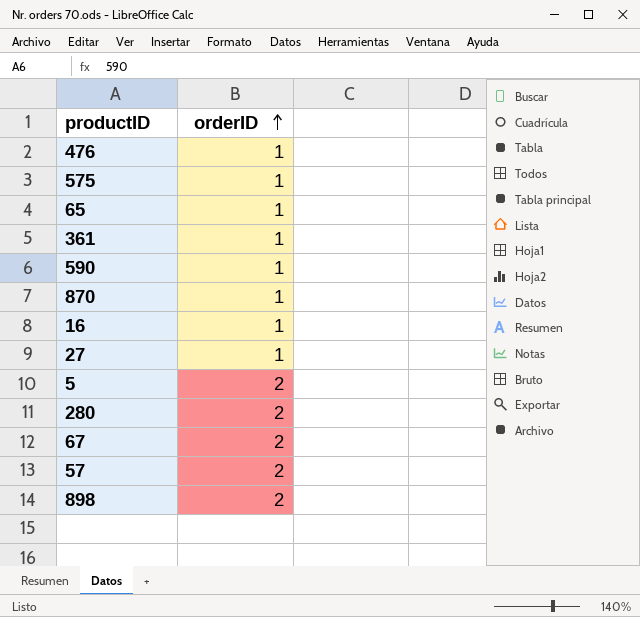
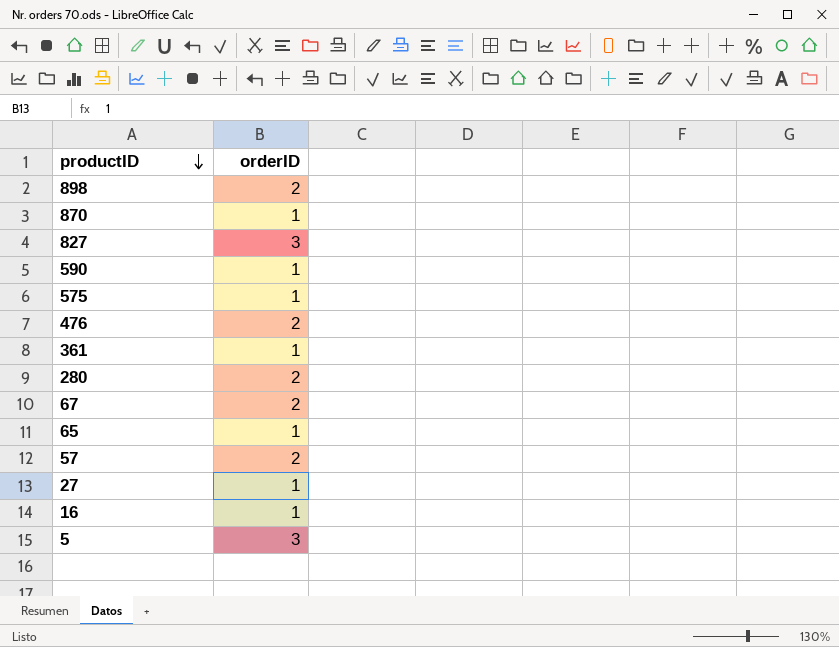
row order: orderID ascending -> productID descending
row 827: none -> 3
476 | orderID: 1 -> 2
5 | orderID: 2 -> 3

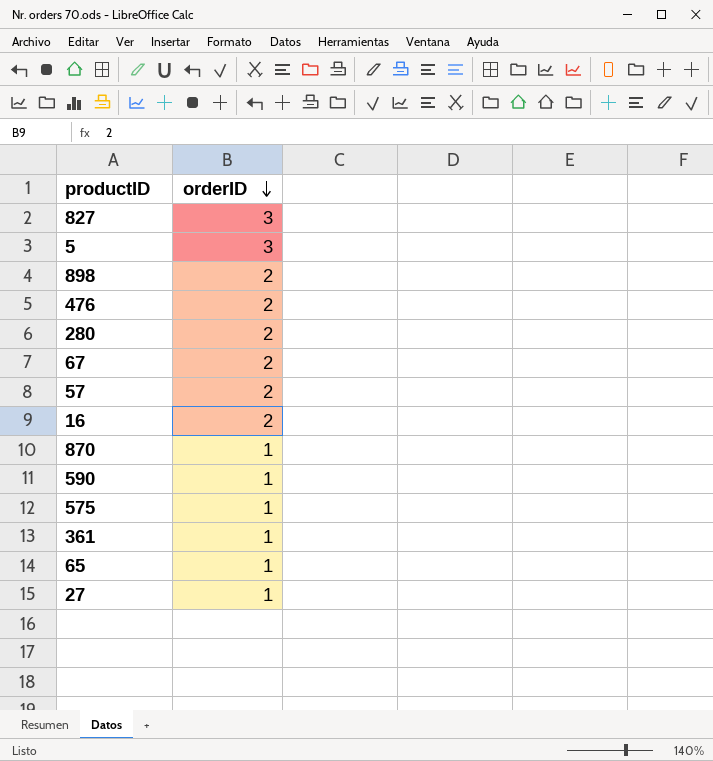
row order: productID descending -> orderID descending
16 | orderID: 1 -> 2

